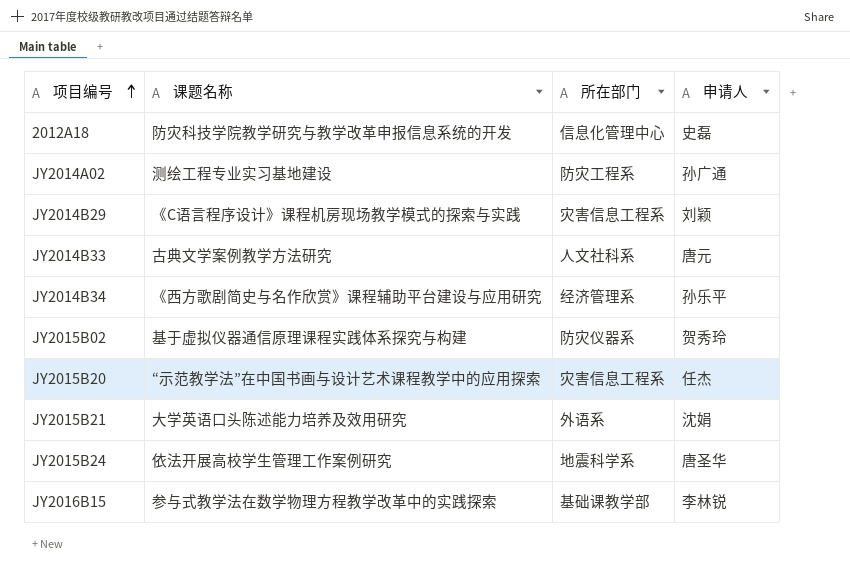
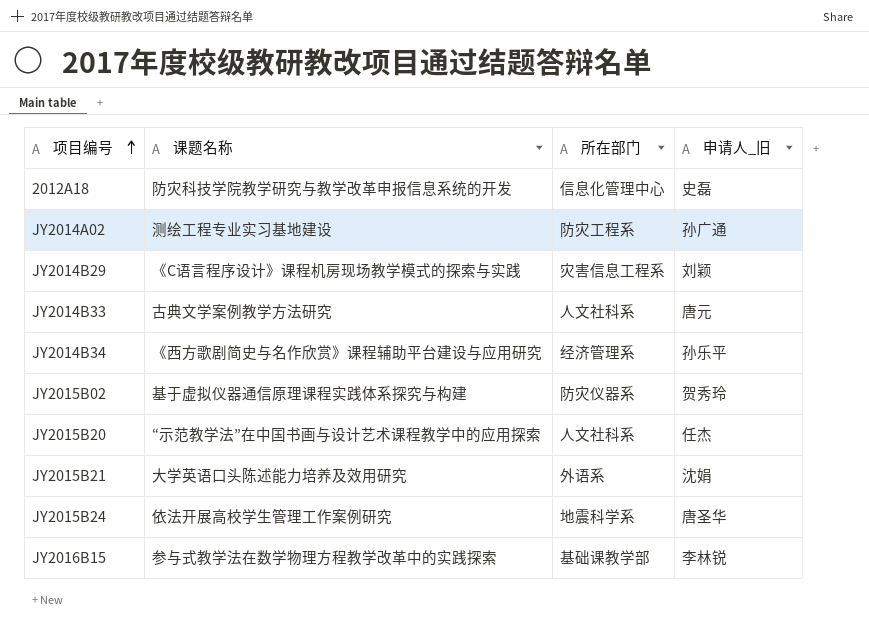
column name: 申请人 -> 申请人_旧
JY2015B20 | 所在部门: 灾害信息工程系 -> 人文社科系

